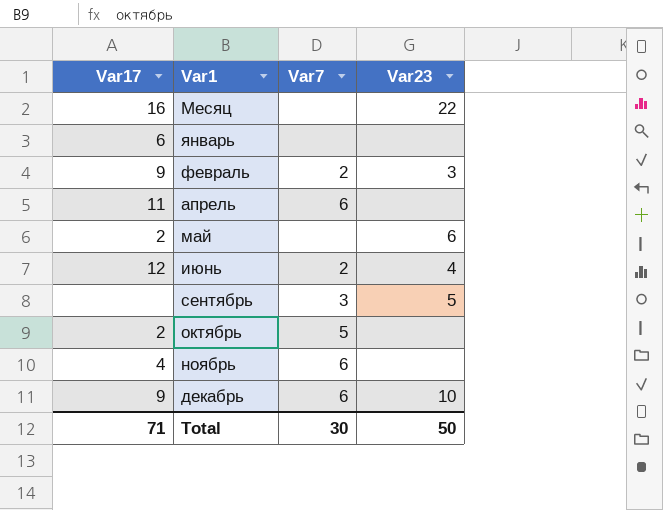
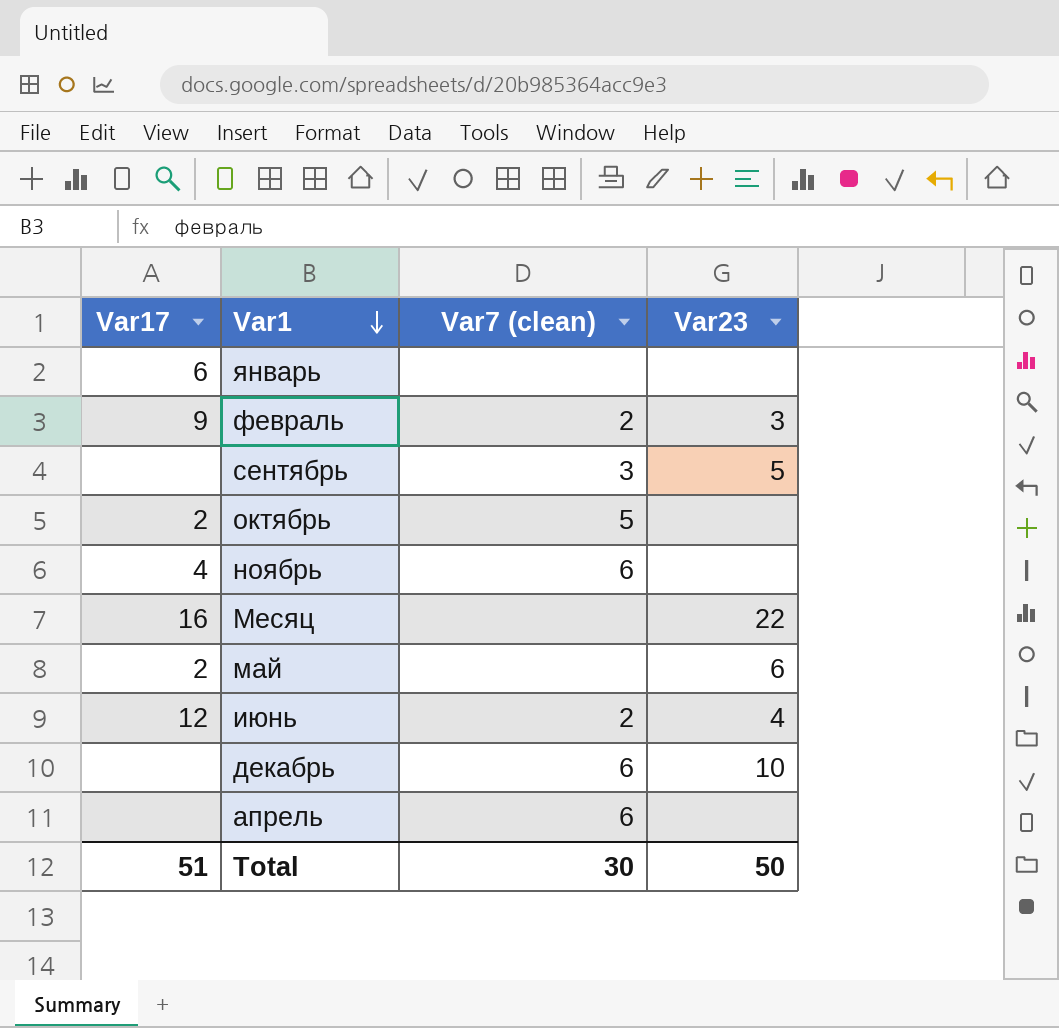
row order: none -> Var1 descending
column name: Var7 -> Var7 (clean)
декабрь | Var17: 9 -> none
апрель | Var17: 11 -> none
Total | Var17: 71 -> 51

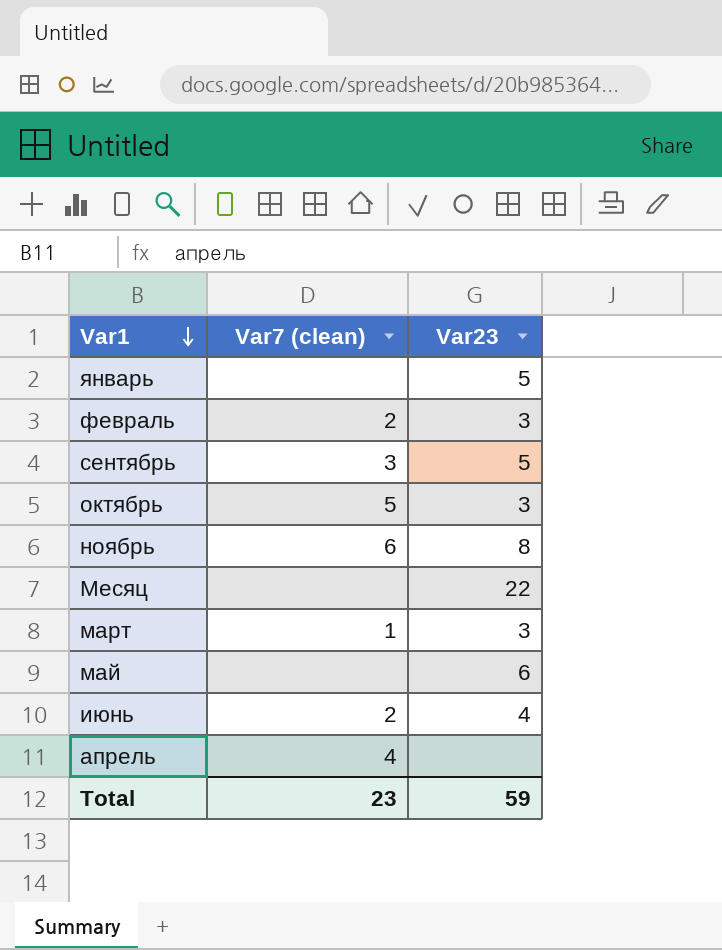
column Var17 | position: 1 -> none
row декабрь: none | 6 | 10 -> none
январь | Var23: none -> 5
октябрь | Var23: none -> 3
ноябрь | Var23: none -> 8
row март: none -> 1 | 3
апрель | Var7 (clean): 6 -> 4
Total | Var7 (clean): 30 -> 23
Total | Var23: 50 -> 59

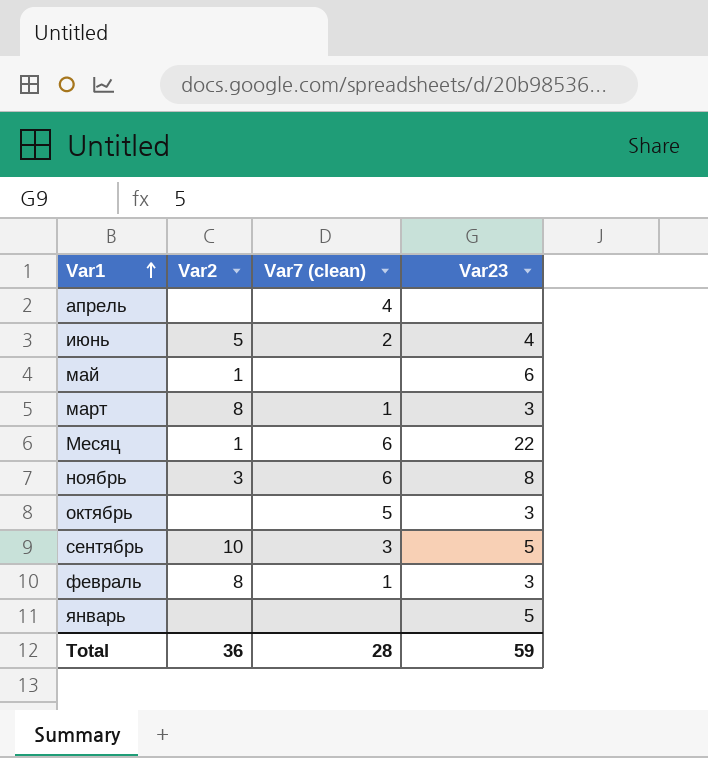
row order: Var1 descending -> Var1 ascending
column Var2 | position: none -> 2
Месяц | Var7 (clean): none -> 6
февраль | Var7 (clean): 2 -> 1
Total | Var7 (clean): 23 -> 28

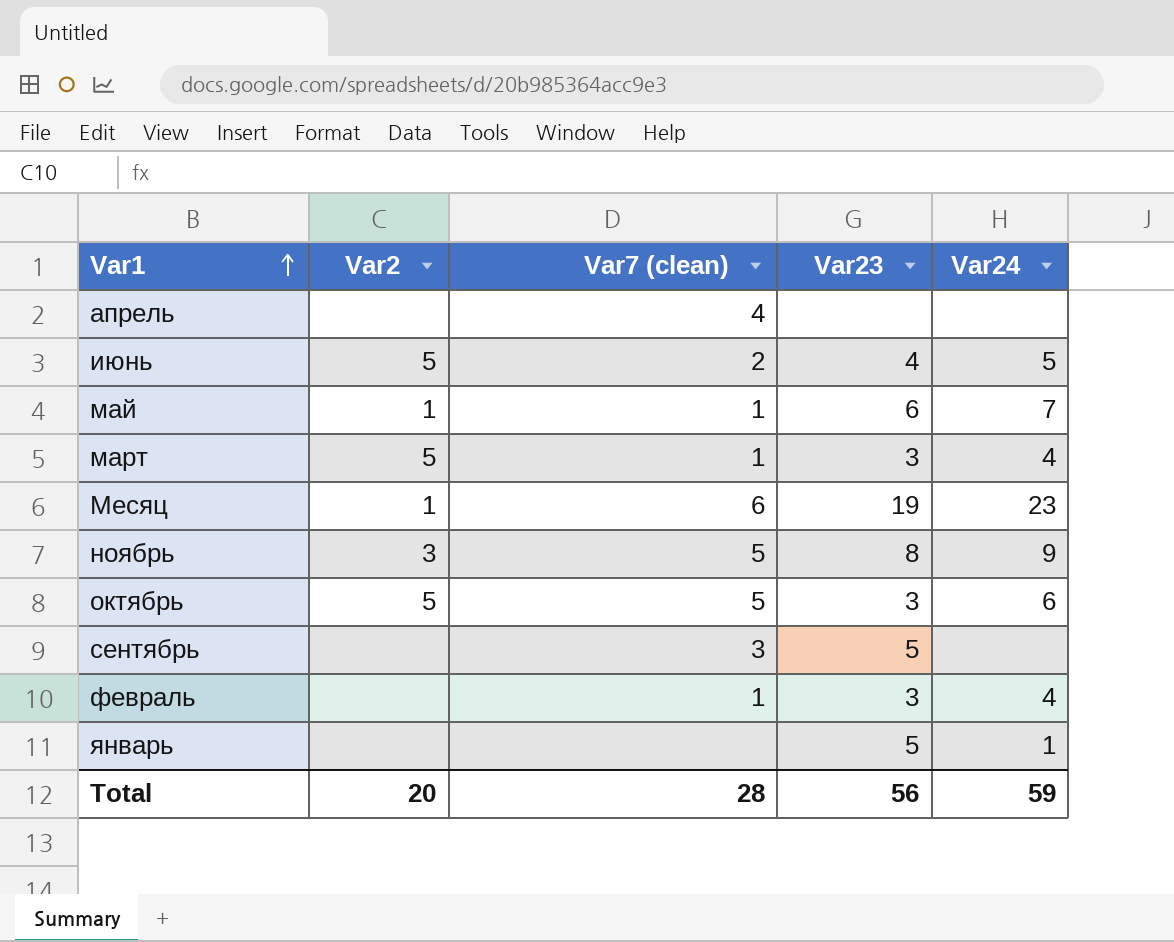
column Var24 | position: none -> 5
май | Var7 (clean): none -> 1
март | Var2: 8 -> 5
Месяц | Var23: 22 -> 19
ноябрь | Var7 (clean): 6 -> 5
октябрь | Var2: none -> 5
сентябрь | Var2: 10 -> none
февраль | Var2: 8 -> none
Total | Var2: 36 -> 20
Total | Var23: 59 -> 56

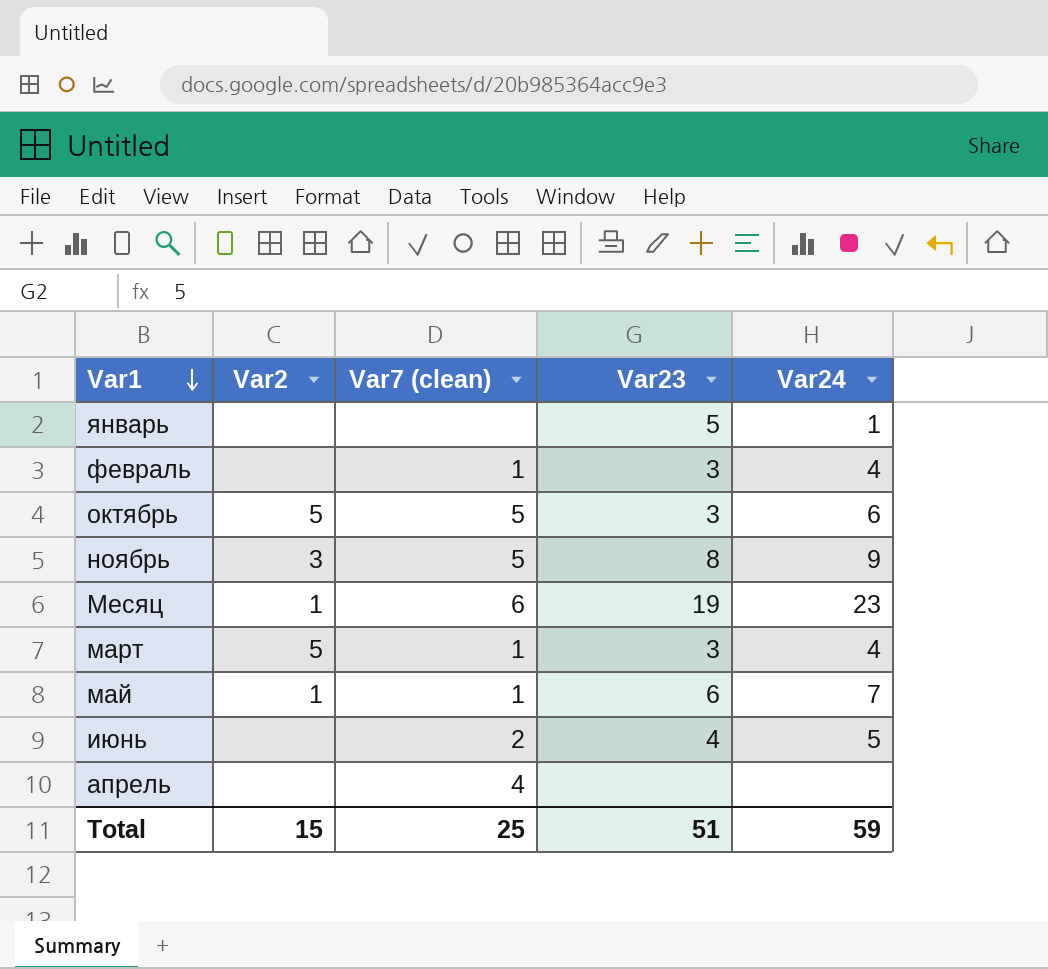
row order: Var1 ascending -> Var1 descending
row сентябрь: none | 3 | 5 | none -> none
июнь | Var2: 5 -> none
Total | Var2: 20 -> 15
Total | Var7 (clean): 28 -> 25
Total | Var23: 56 -> 51

